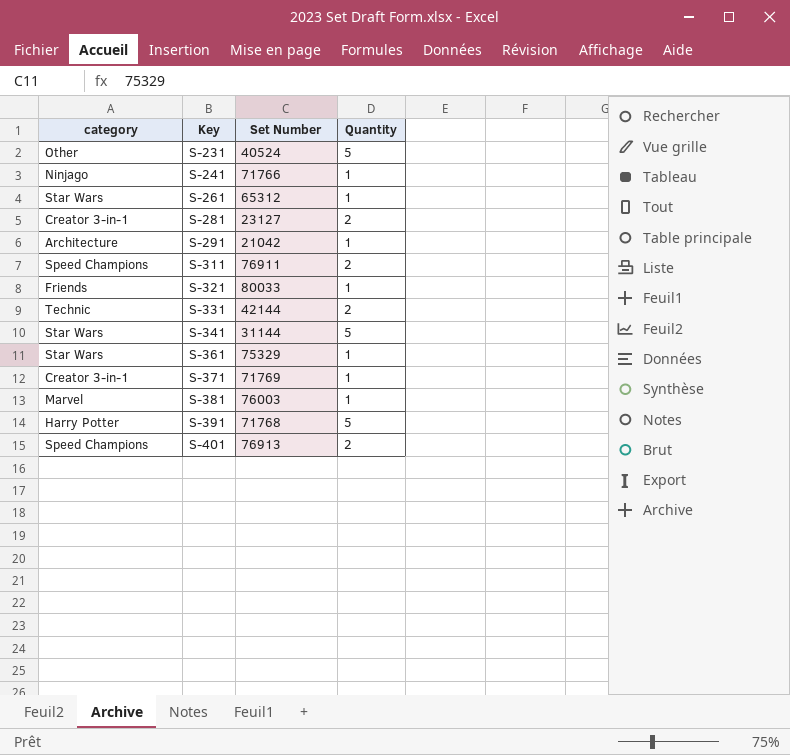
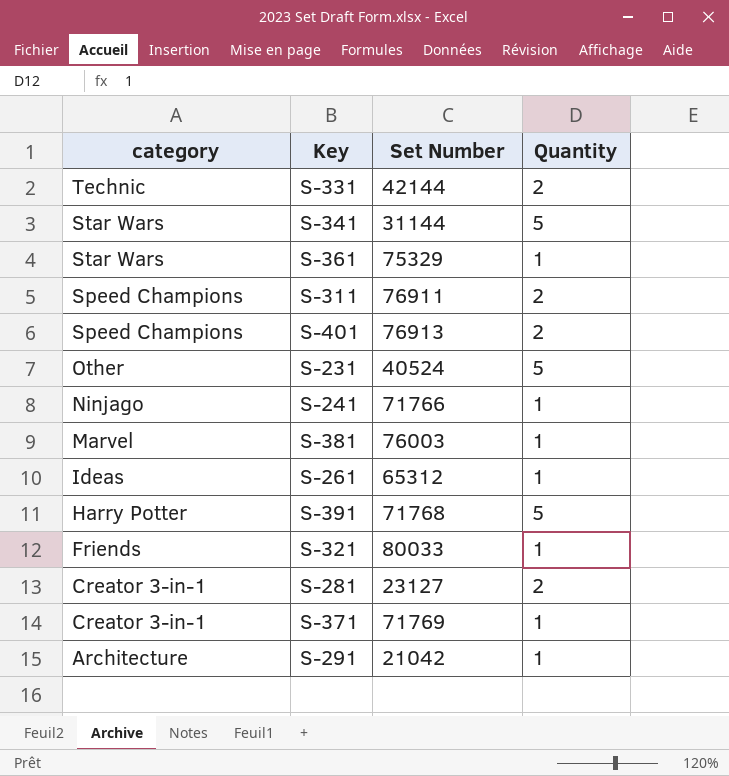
row order: Key ascending -> category descending
S-261 | category: Star Wars -> Ideas

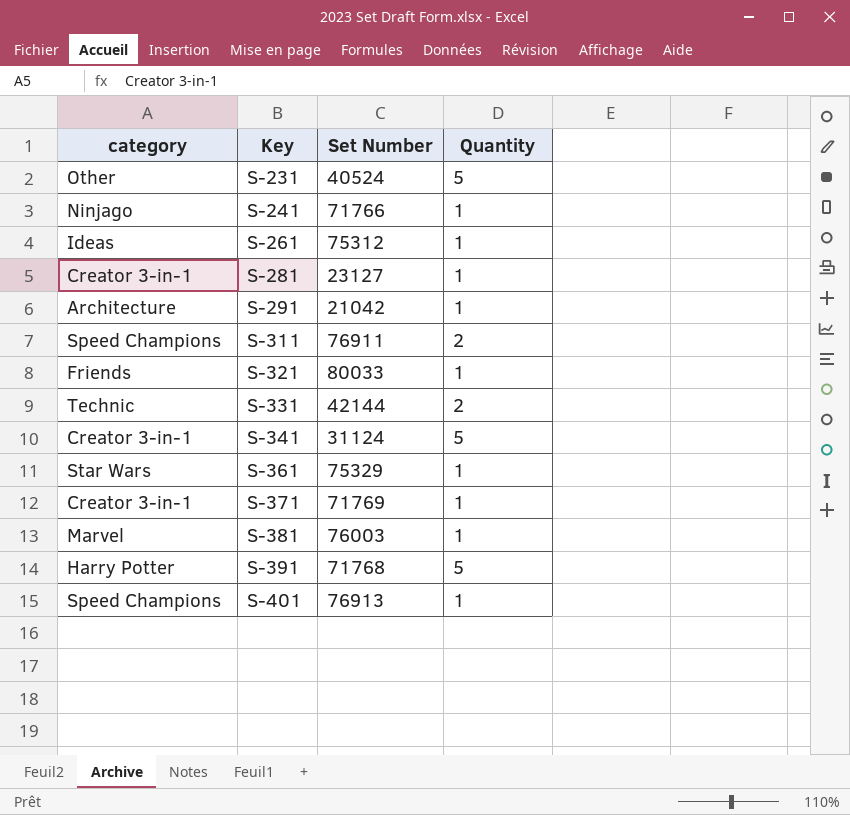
row order: category descending -> Key ascending
S-261 | Set Number: 65312 -> 75312
S-281 | Quantity: 2 -> 1
S-341 | category: Star Wars -> Creator 3-in-1
S-341 | Set Number: 31144 -> 31124
S-401 | Quantity: 2 -> 1

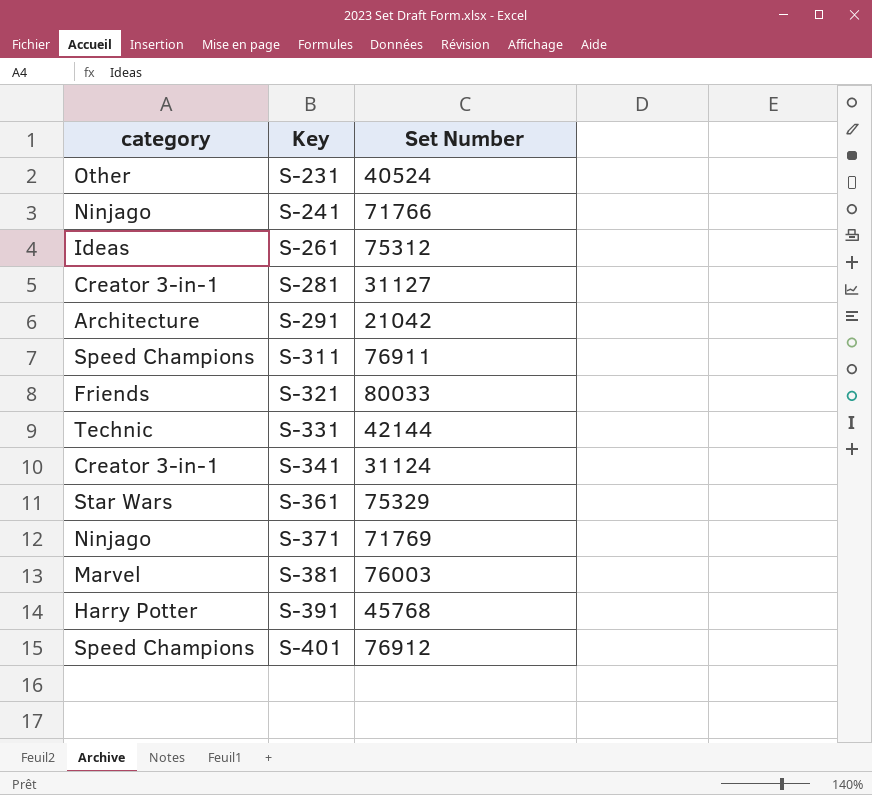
column Quantity | position: 4 -> none
S-281 | Set Number: 23127 -> 31127
S-371 | category: Creator 3-in-1 -> Ninjago
S-391 | Set Number: 71768 -> 45768
S-401 | Set Number: 76913 -> 76912

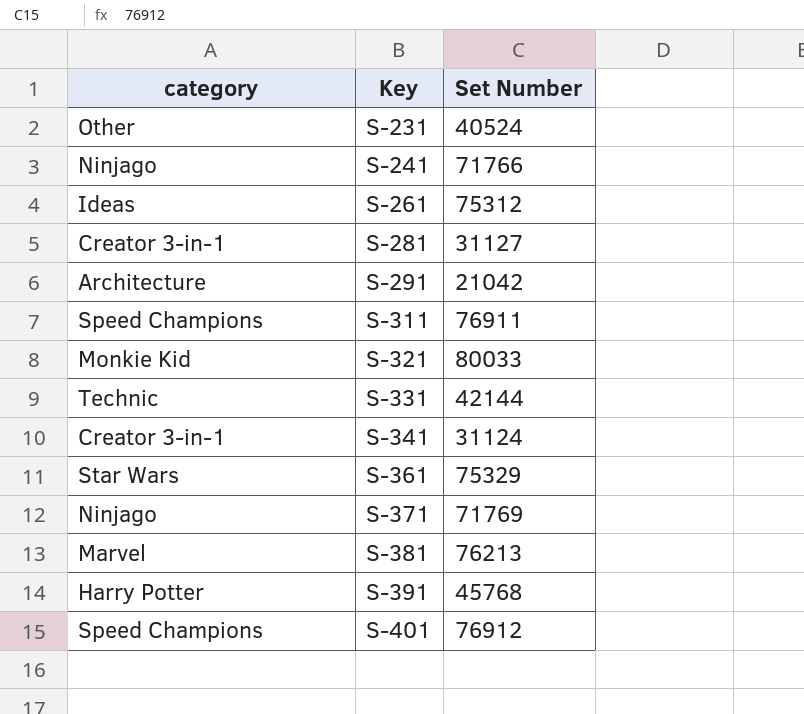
S-321 | category: Friends -> Monkie Kid
S-381 | Set Number: 76003 -> 76213

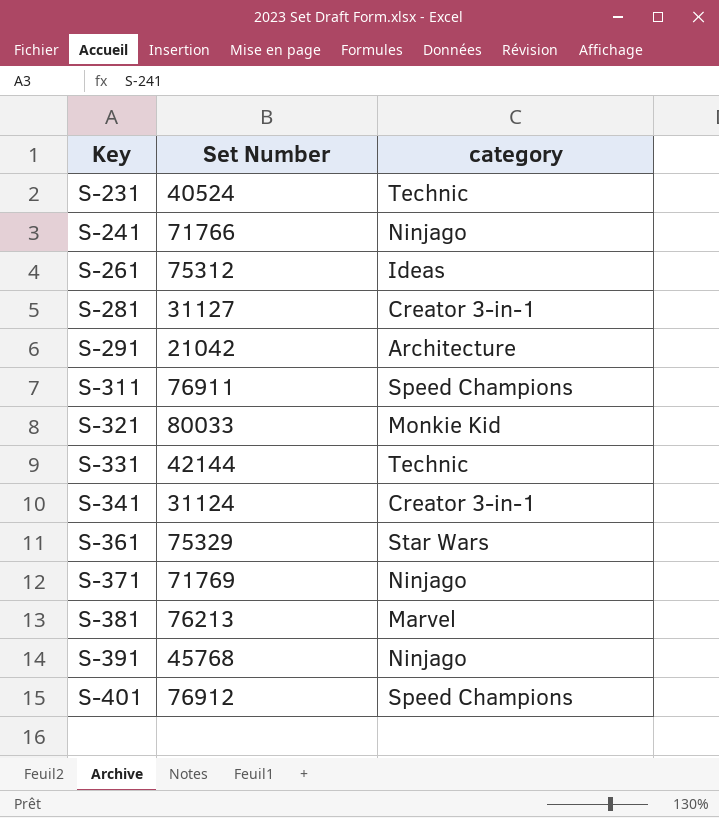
column category | position: 1 -> 3
S-231 | category: Other -> Technic
S-391 | category: Harry Potter -> Ninjago

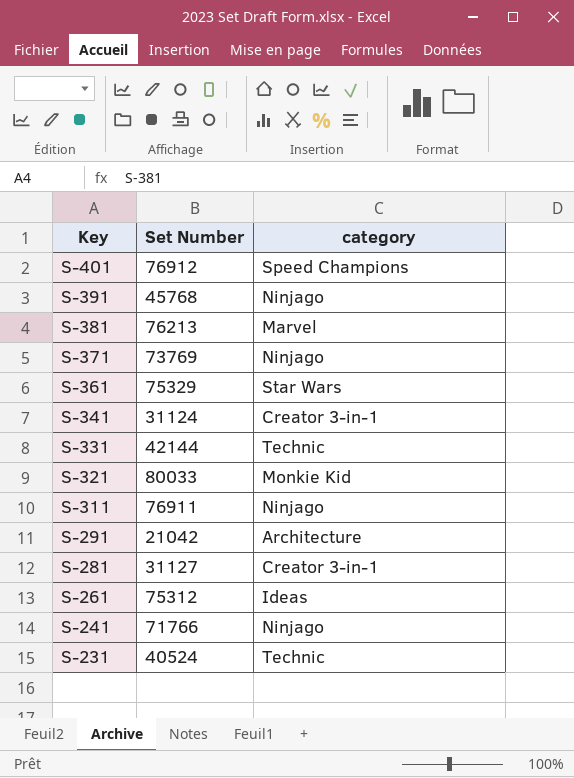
row order: Key ascending -> Key descending
S-371 | Set Number: 71769 -> 73769
S-311 | category: Speed Champions -> Ninjago

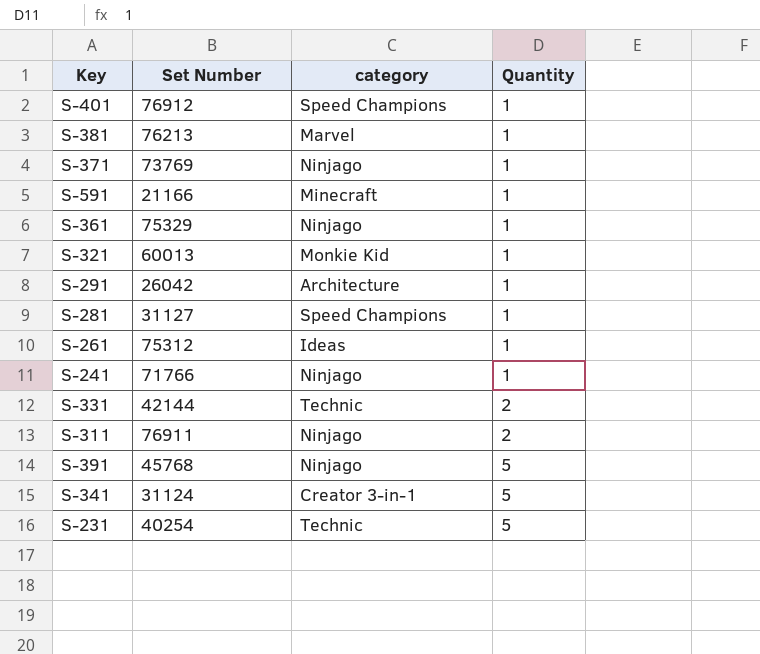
row order: Key descending -> Quantity ascending
column Quantity | position: none -> 4
row S-591: none -> 21166 | Minecraft | 1
S-361 | category: Star Wars -> Ninjago
S-321 | Set Number: 80033 -> 60013
S-291 | Set Number: 21042 -> 26042
S-281 | category: Creator 3-in-1 -> Speed Champions
S-231 | Set Number: 40524 -> 40254

